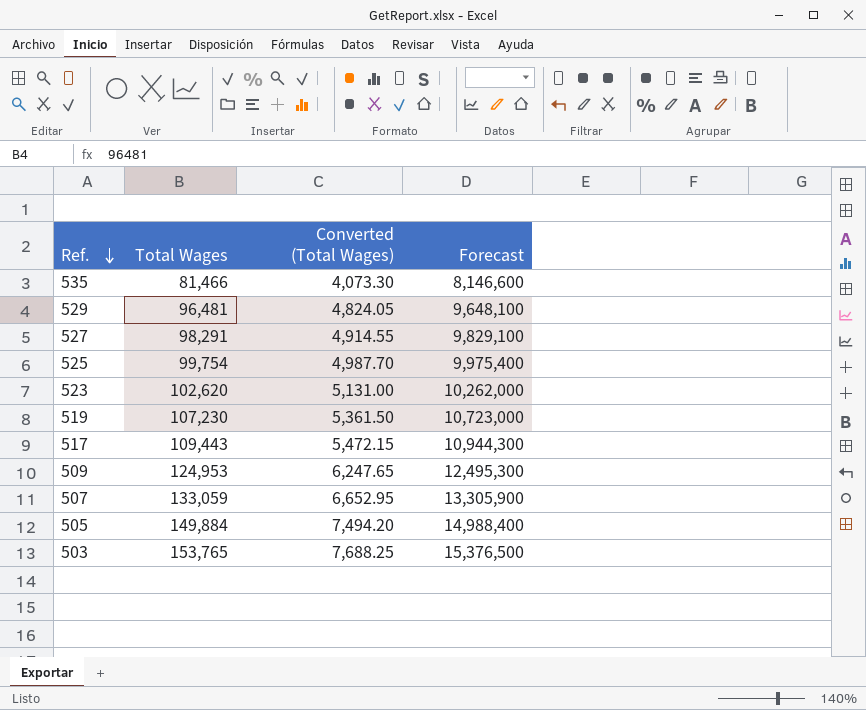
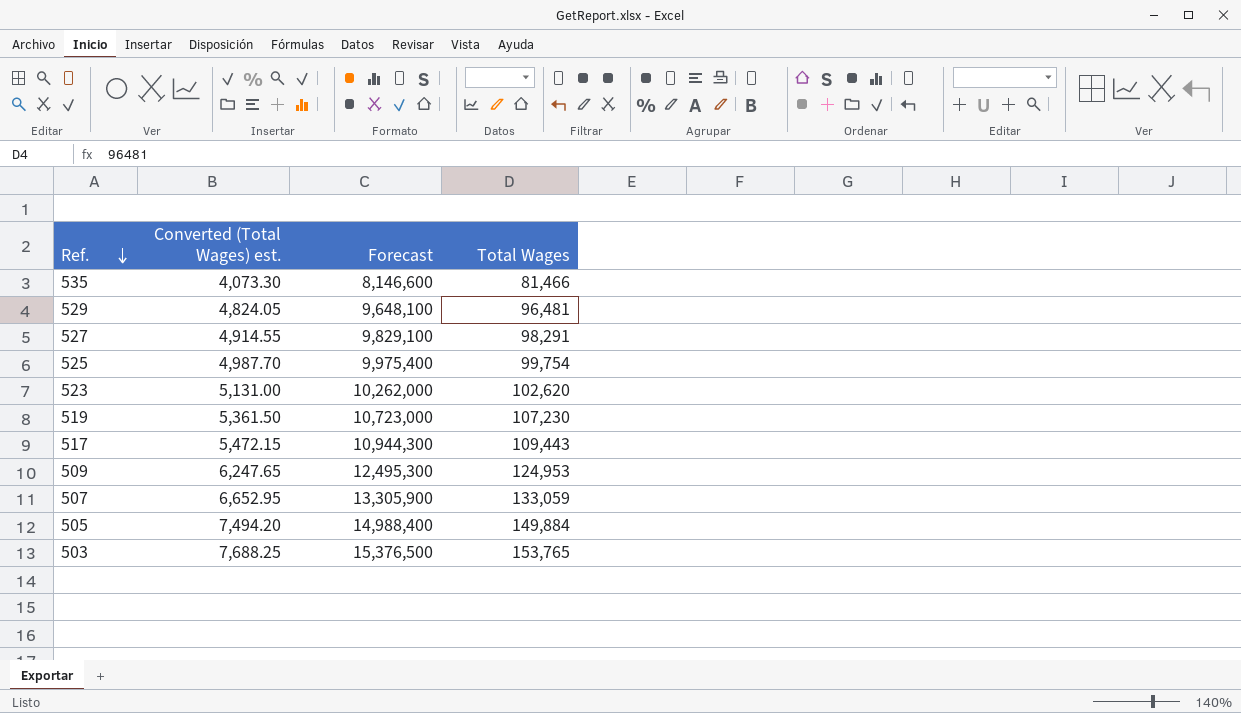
column name: Converted (Total Wages) -> Converted (Total Wages) est.
column Total Wages | position: 2 -> 4

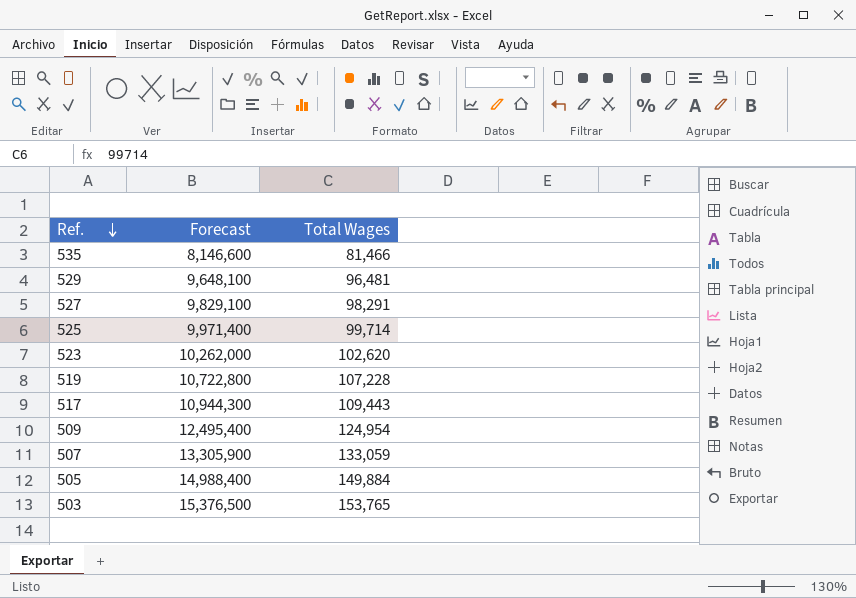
column Converted (Total Wages) est. | formula: [Total Wages] * 0.05 -> none
525 | Forecast: 9,975,400 -> 9,971,400
525 | Total Wages: 99,754 -> 99,714
519 | Forecast: 10,723,000 -> 10,722,800
519 | Total Wages: 107,230 -> 107,228
509 | Forecast: 12,495,300 -> 12,495,400
509 | Total Wages: 124,953 -> 124,954

